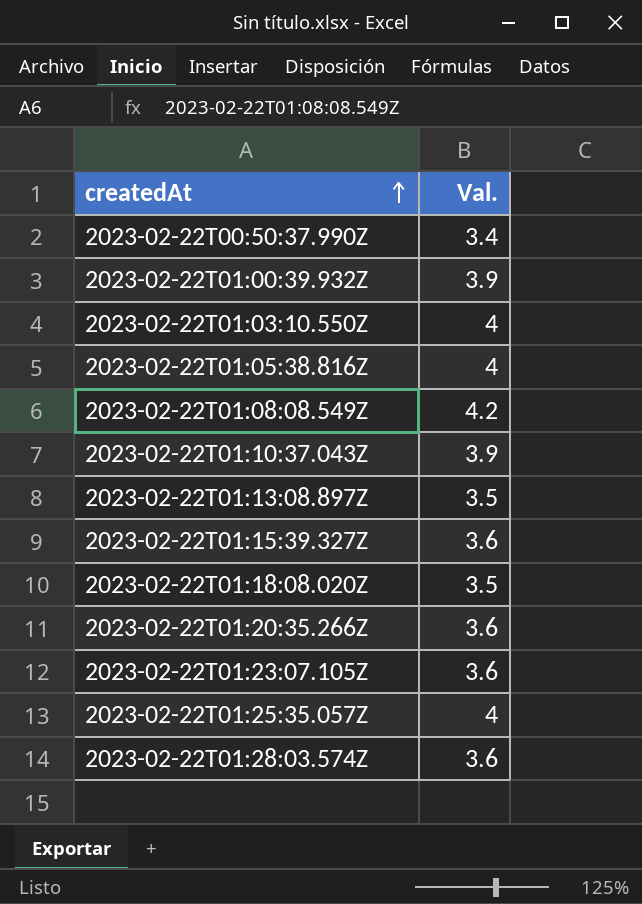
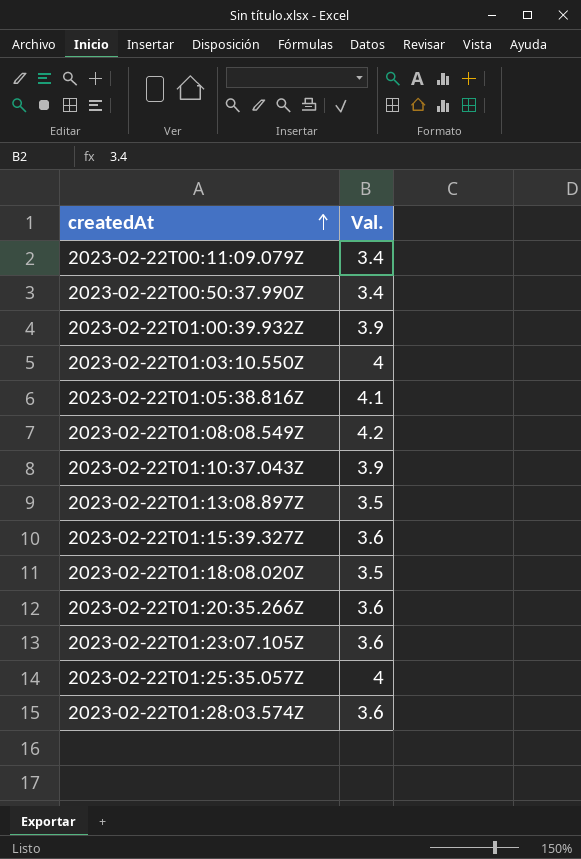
row 2023-02-22T00:11:09.079Z: none -> 3.4
2023-02-22T01:05:38.816Z | Val.: 4 -> 4.1

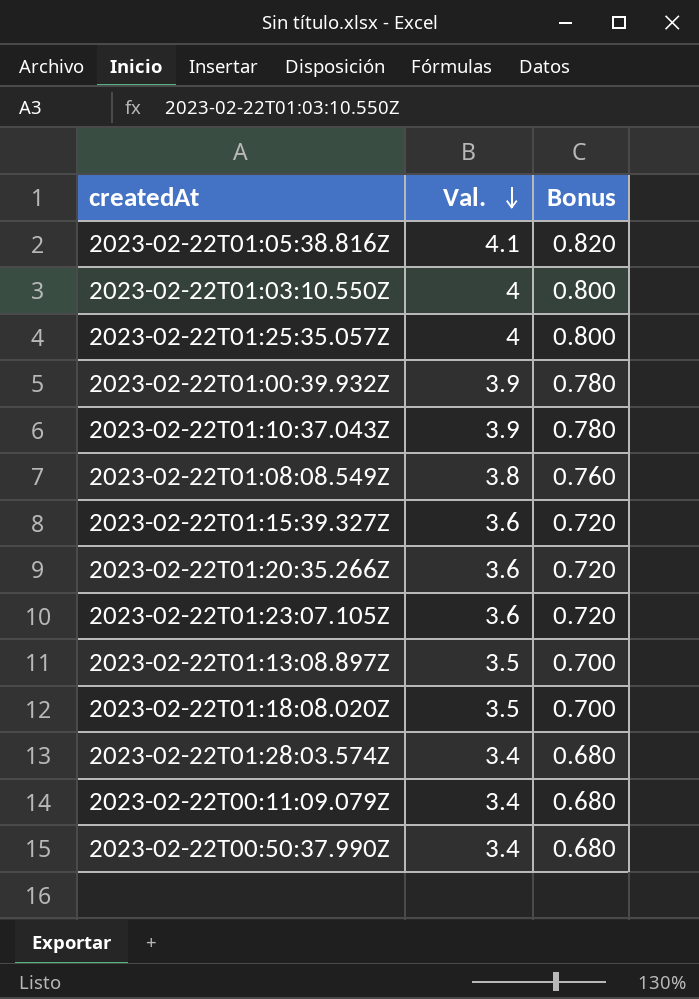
row order: createdAt ascending -> Val. descending
column Bonus | formula: none -> [Val.] * 0.2
2023-02-22T01:08:08.549Z | Val.: 4.2 -> 3.8
2023-02-22T01:28:03.574Z | Val.: 3.6 -> 3.4

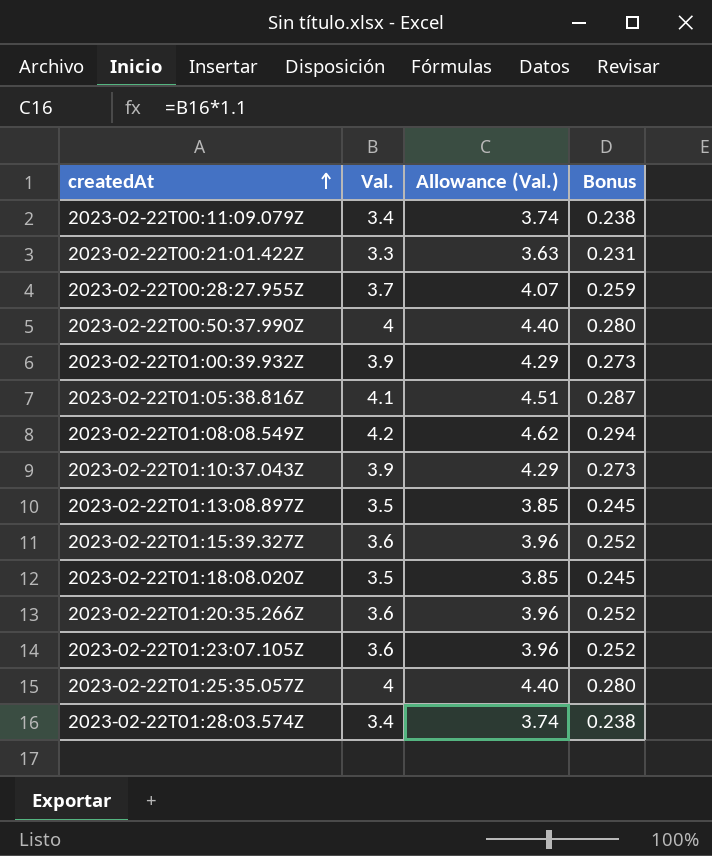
row order: Val. descending -> createdAt ascending
column Allowance (Val.) | formula: none -> [Val.] * 1.1
column Bonus | formula: [Val.] * 0.2 -> [Val.] * 0.07
row 2023-02-22T01:03:10.550Z: 4 | 0.800 -> none
row 2023-02-22T00:21:01.422Z: none -> 3.3 | 3.63 | 0.231
row 2023-02-22T00:28:27.955Z: none -> 3.7 | 4.07 | 0.259
2023-02-22T00:50:37.990Z | Val.: 3.4 -> 4
2023-02-22T01:08:08.549Z | Val.: 3.8 -> 4.2

